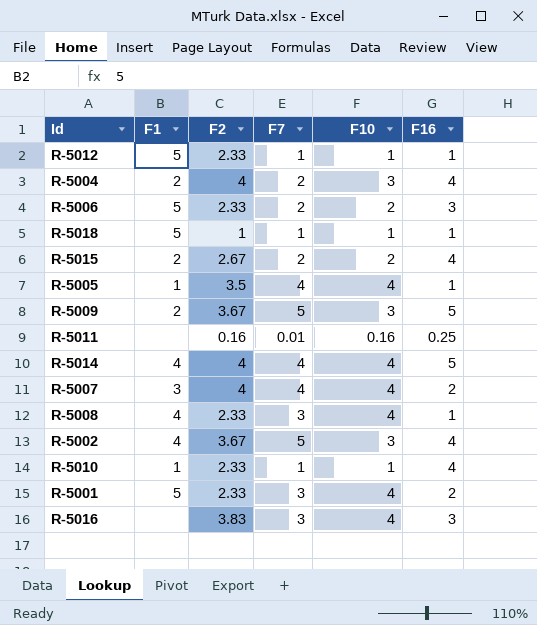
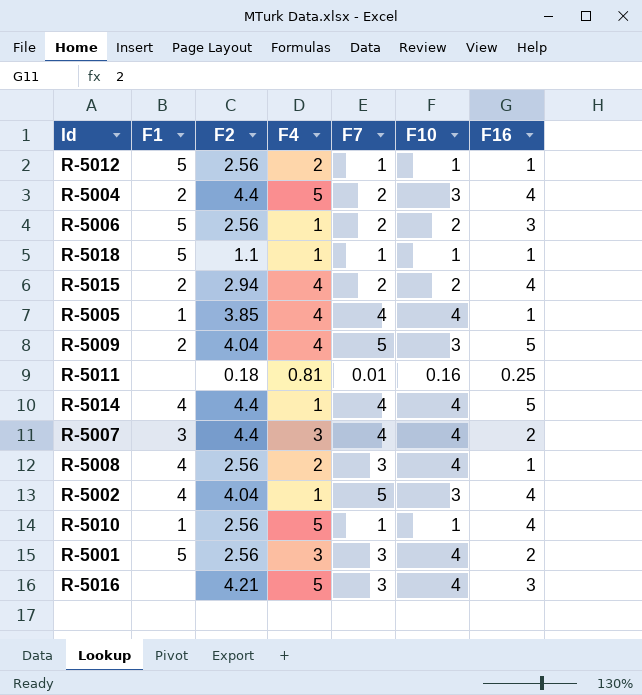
column F4 | position: none -> 4
R-5012 | F2: 2.33 -> 2.56
R-5004 | F2: 4 -> 4.4
R-5006 | F2: 2.33 -> 2.56
R-5018 | F2: 1 -> 1.1
R-5015 | F2: 2.67 -> 2.94
R-5005 | F2: 3.5 -> 3.85
R-5009 | F2: 3.67 -> 4.04
R-5011 | F2: 0.16 -> 0.18
R-5014 | F2: 4 -> 4.4
R-5007 | F2: 4 -> 4.4
R-5008 | F2: 2.33 -> 2.56
R-5002 | F2: 3.67 -> 4.04
R-5010 | F2: 2.33 -> 2.56
R-5001 | F2: 2.33 -> 2.56
R-5016 | F2: 3.83 -> 4.21

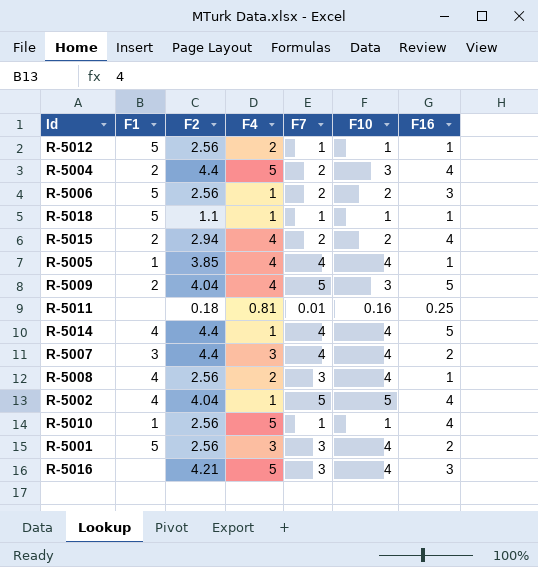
R-5002 | F10: 3 -> 5

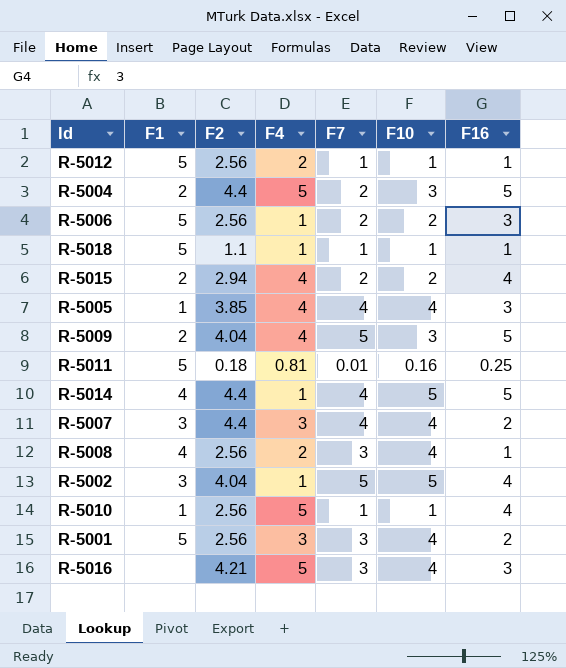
R-5004 | F16: 4 -> 5
R-5005 | F16: 1 -> 3
R-5011 | F1: none -> 5
R-5014 | F10: 4 -> 5
R-5002 | F1: 4 -> 3

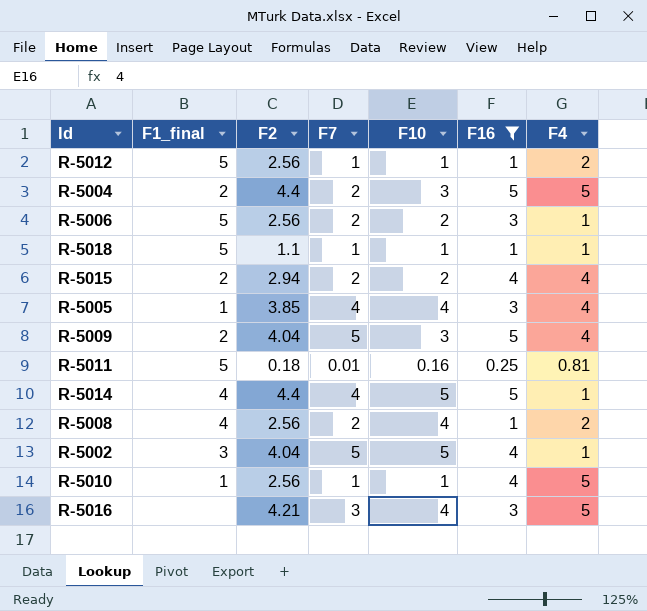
filter: none -> F16 != 2
column name: F1 -> F1_final
column F4 | position: 4 -> 7
R-5008 | F7: 3 -> 2

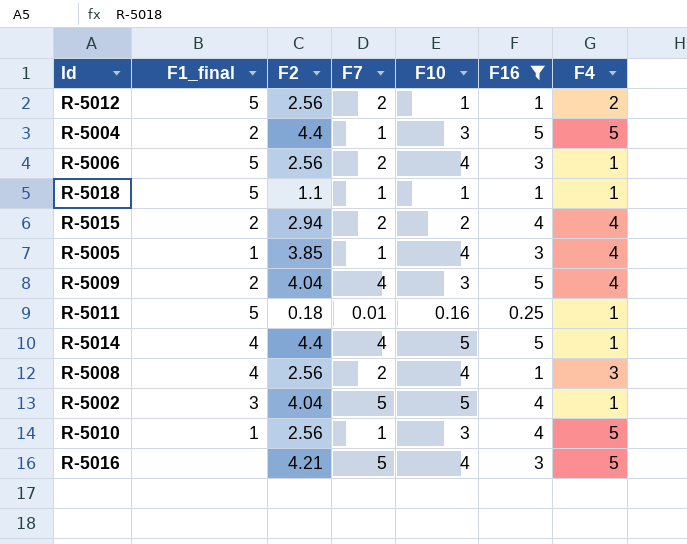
R-5012 | F7: 1 -> 2
R-5004 | F7: 2 -> 1
R-5006 | F10: 2 -> 4
R-5005 | F7: 4 -> 1
R-5009 | F7: 5 -> 4
R-5011 | F4: 0.81 -> 1
R-5008 | F4: 2 -> 3
R-5010 | F10: 1 -> 3
R-5016 | F7: 3 -> 5

